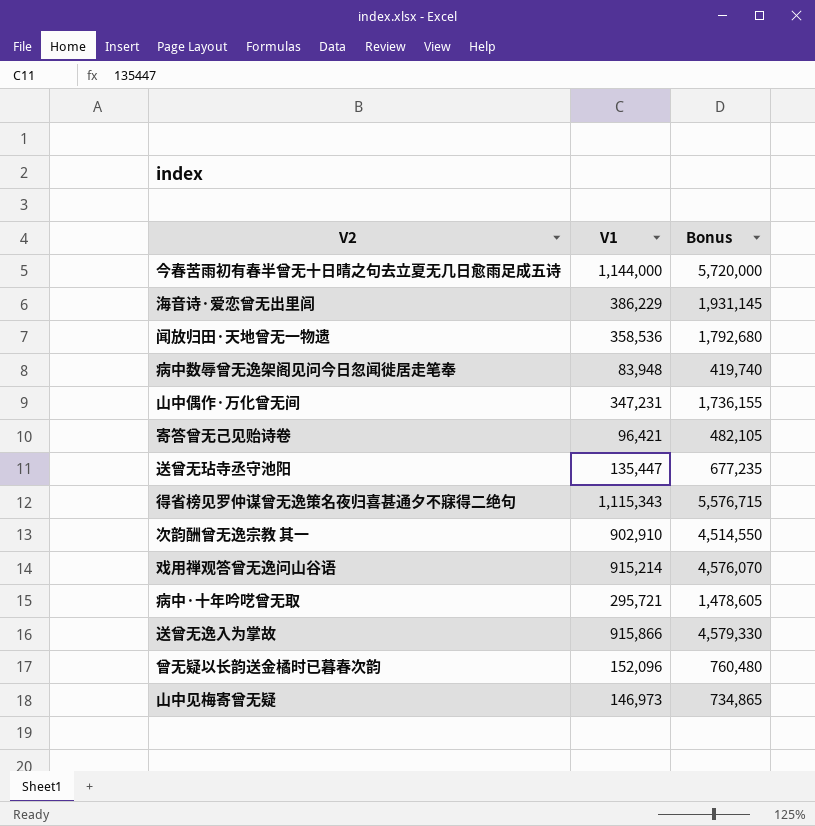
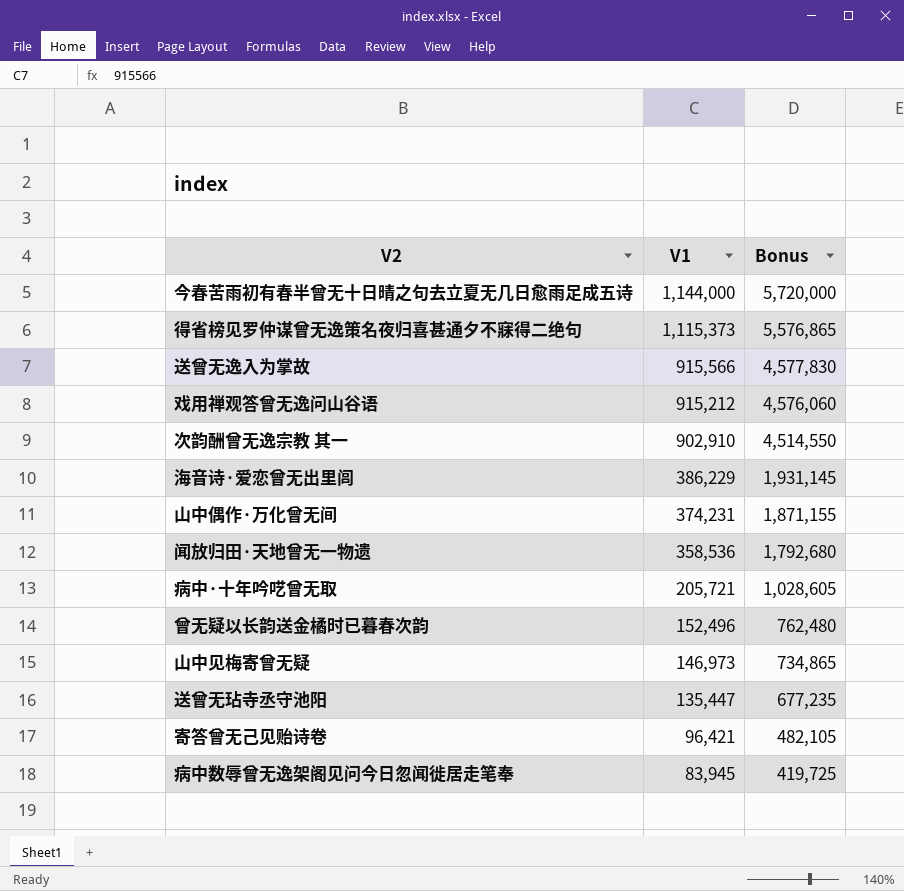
row order: none -> V1 descending
得省榜见罗仲谋曾无逸策名夜归喜甚通夕不寐得二绝句 | V1: 1,115,343 -> 1,115,373
得省榜见罗仲谋曾无逸策名夜归喜甚通夕不寐得二绝句 | Bonus: 5,576,715 -> 5,576,865
送曾无逸入为掌故 | V1: 915,866 -> 915,566
送曾无逸入为掌故 | Bonus: 4,579,330 -> 4,577,830
戏用禅观答曾无逸问山谷语 | V1: 915,214 -> 915,212
戏用禅观答曾无逸问山谷语 | Bonus: 4,576,070 -> 4,576,060
山中偶作·万化曾无间 | V1: 347,231 -> 374,231
山中偶作·万化曾无间 | Bonus: 1,736,155 -> 1,871,155
病中·十年吟呓曾无取 | V1: 295,721 -> 205,721
病中·十年吟呓曾无取 | Bonus: 1,478,605 -> 1,028,605
曾无疑以长韵送金橘时已暮春次韵 | V1: 152,096 -> 152,496
曾无疑以长韵送金橘时已暮春次韵 | Bonus: 760,480 -> 762,480
病中数辱曾无逸架阁见问今日忽闻徙居走笔奉 | V1: 83,948 -> 83,945
病中数辱曾无逸架阁见问今日忽闻徙居走笔奉 | Bonus: 419,740 -> 419,725

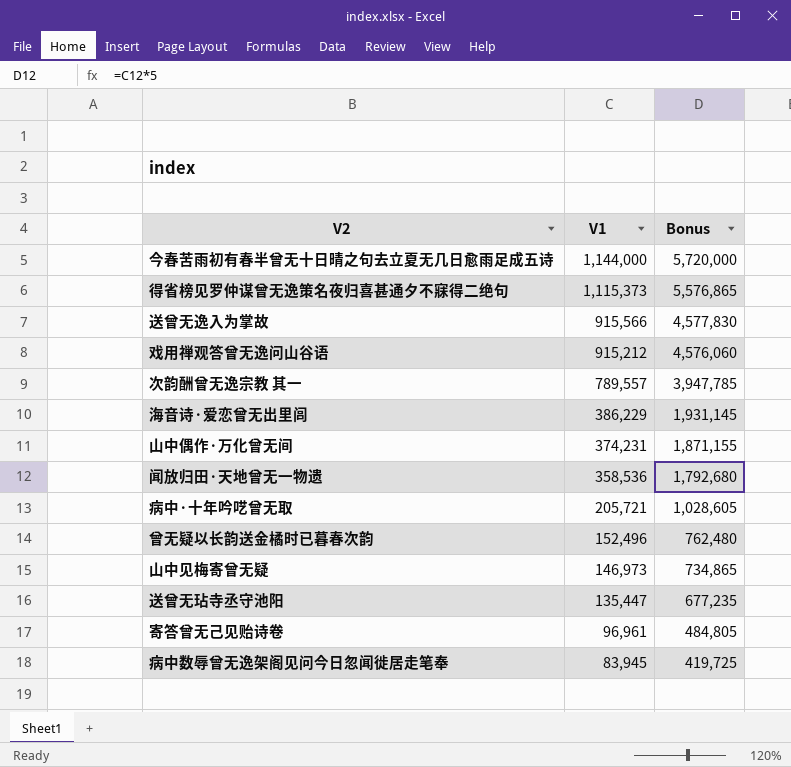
次韵酬曾无逸宗教 其一 | V1: 902,910 -> 789,557
次韵酬曾无逸宗教 其一 | Bonus: 4,514,550 -> 3,947,785
寄答曾无己见贻诗卷 | V1: 96,421 -> 96,961
寄答曾无己见贻诗卷 | Bonus: 482,105 -> 484,805

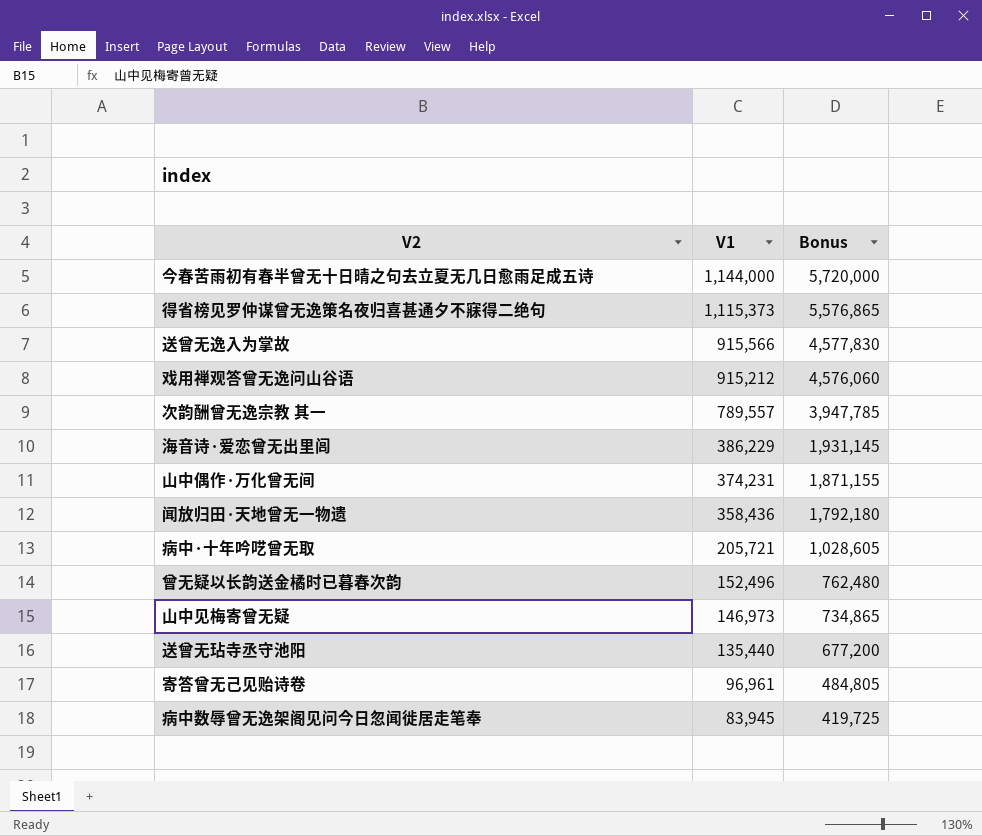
闻放归田·天地曾无一物遗 | V1: 358,536 -> 358,436
闻放归田·天地曾无一物遗 | Bonus: 1,792,680 -> 1,792,180
送曾无玷寺丞守池阳 | V1: 135,447 -> 135,440
送曾无玷寺丞守池阳 | Bonus: 677,235 -> 677,200

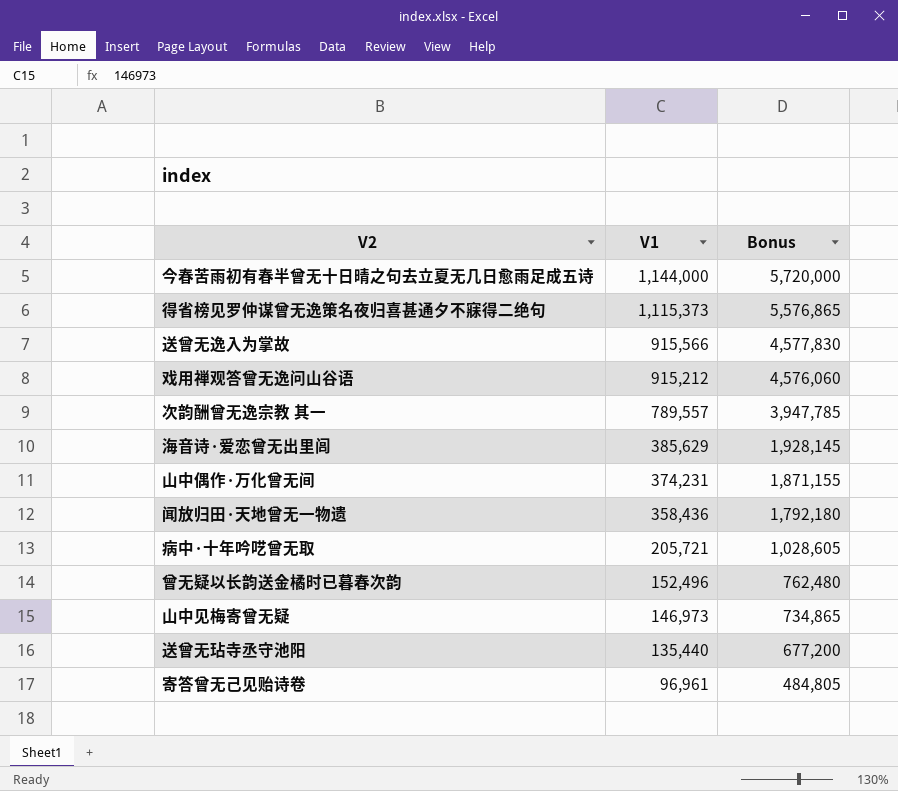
row 病中数辱曾无逸架阁见问今日忽闻徙居走笔奉: 83,945 | 419,725 -> none
海音诗·爱恋曾无出里闾 | V1: 386,229 -> 385,629
海音诗·爱恋曾无出里闾 | Bonus: 1,931,145 -> 1,928,145

